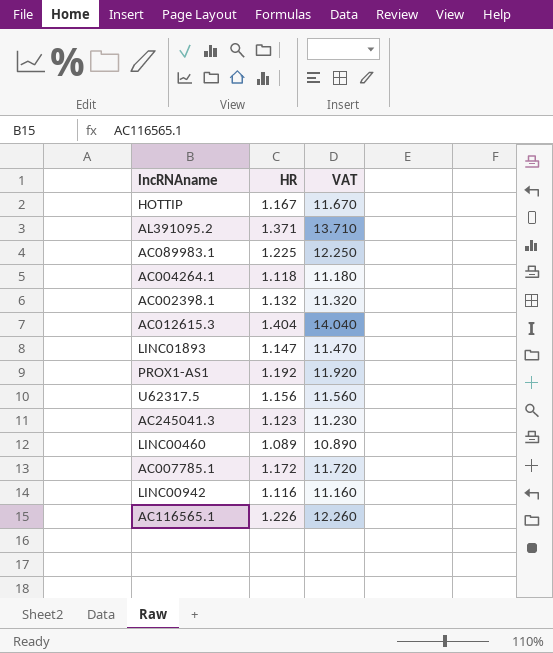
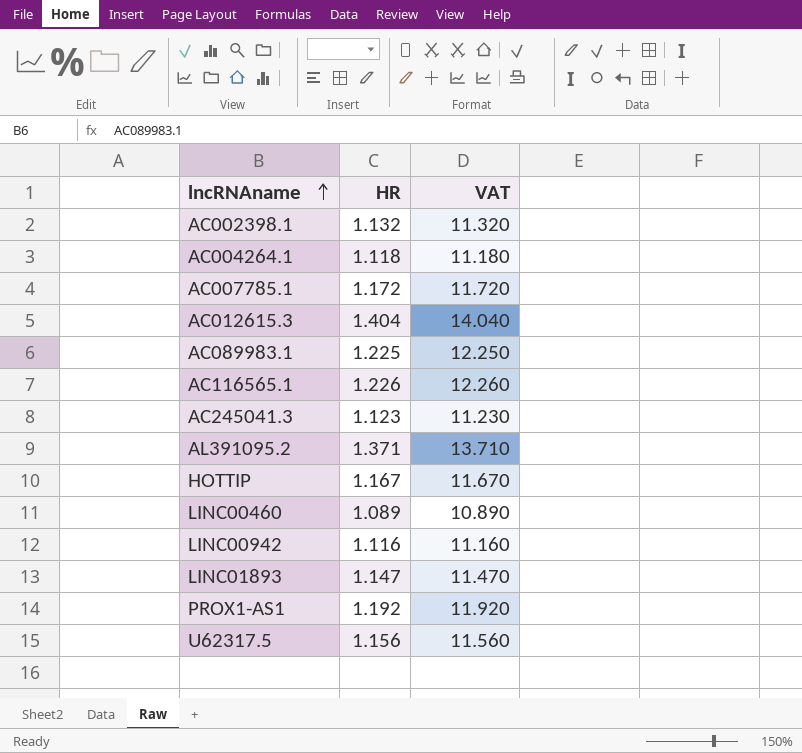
row order: none -> lncRNAname ascending

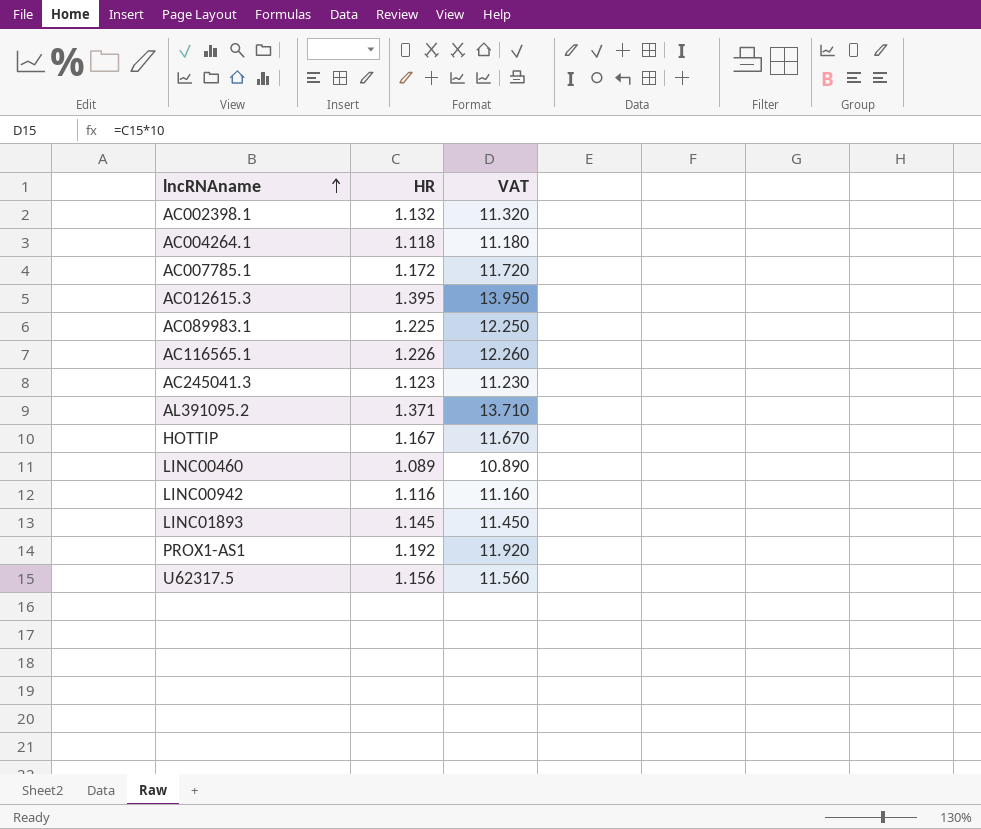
AC012615.3 | HR: 1.404 -> 1.395
AC012615.3 | VAT: 14.040 -> 13.950
LINC01893 | HR: 1.147 -> 1.145
LINC01893 | VAT: 11.470 -> 11.450

